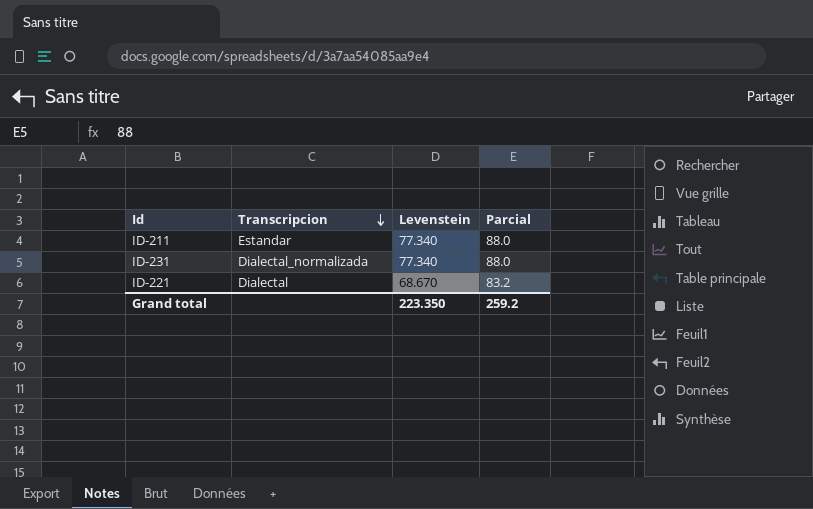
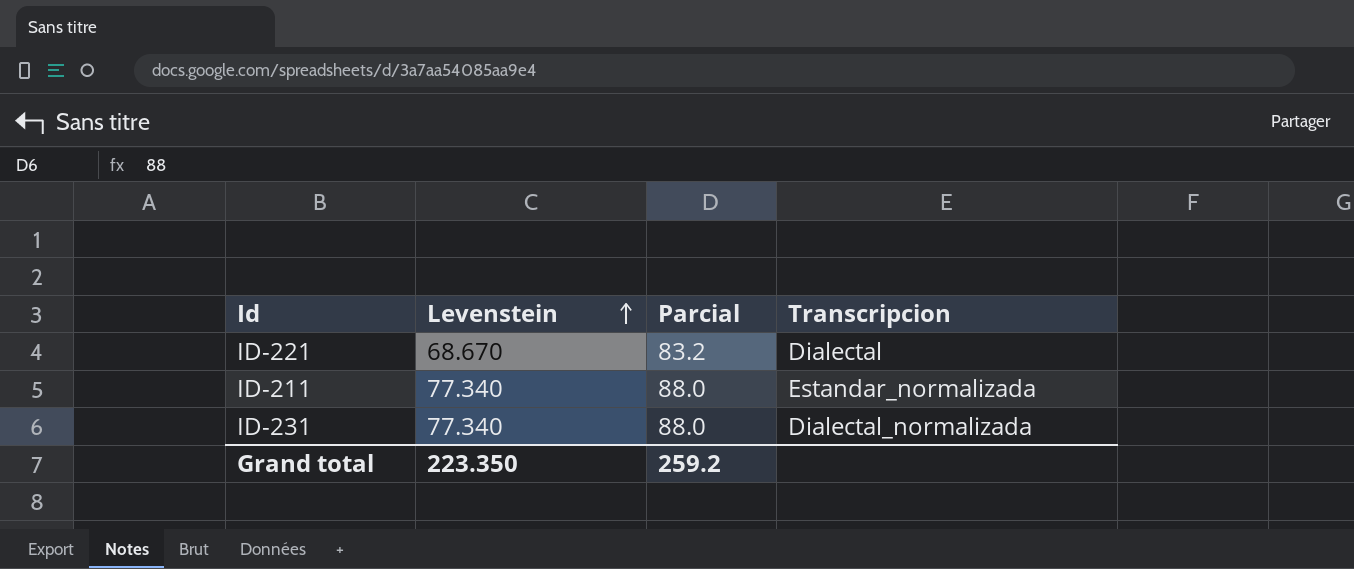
row order: Transcripcion descending -> Levenstein ascending
column Transcripcion | position: 2 -> 4
ID-211 | Transcripcion: Estandar -> Estandar_normalizada

